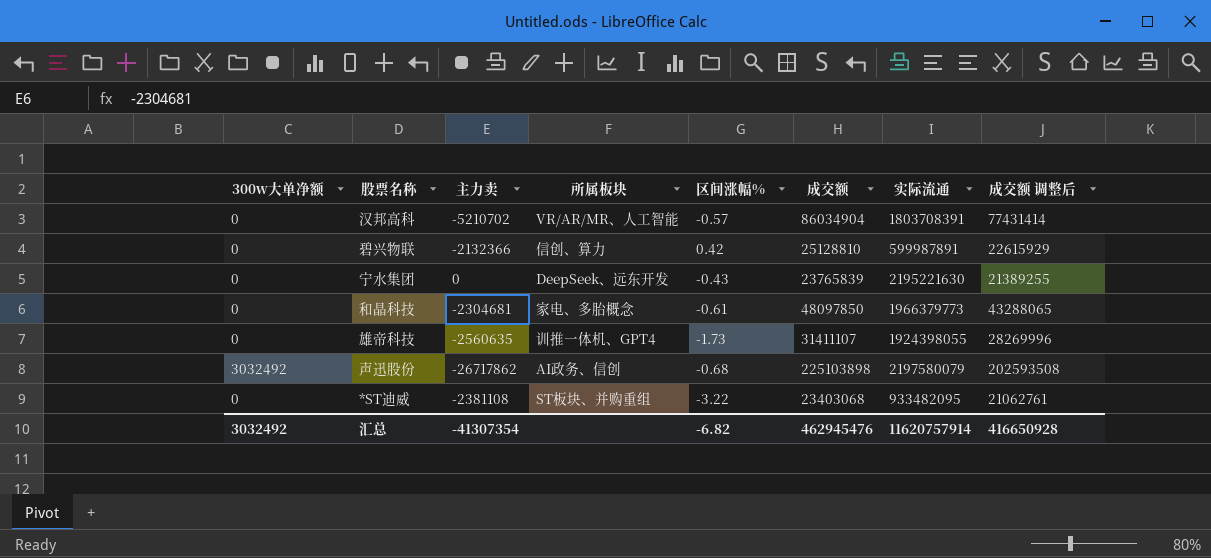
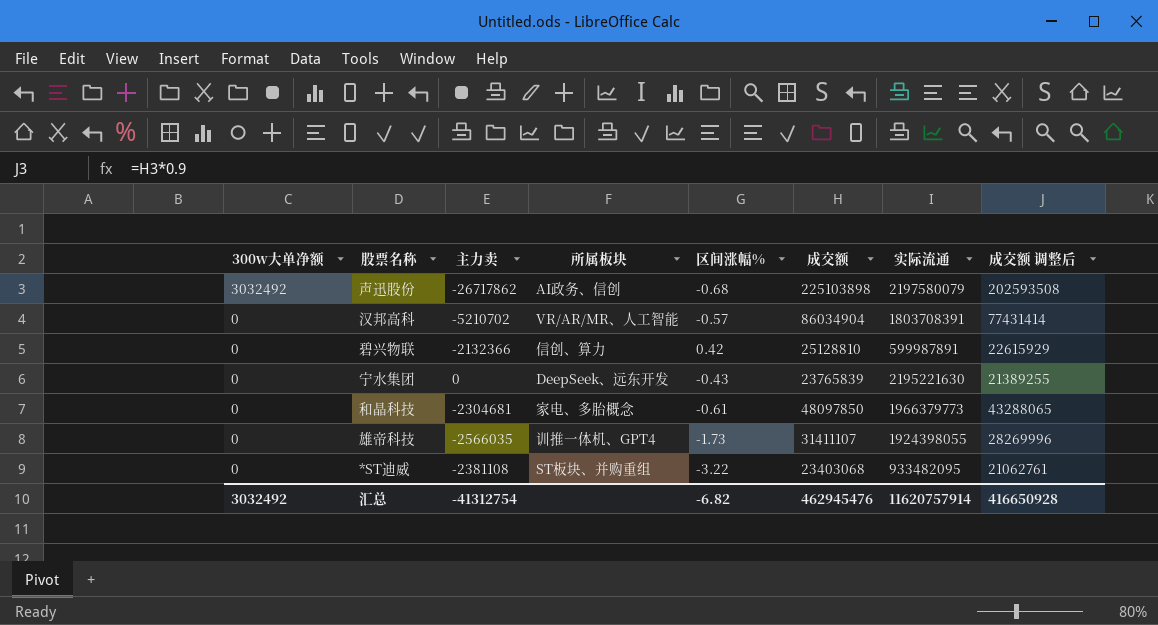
row order: none -> 300w大单净额 descending
雄帝科技 | 主力卖: -2560635 -> -2566035
汇总 | 主力卖: -41307354 -> -41312754

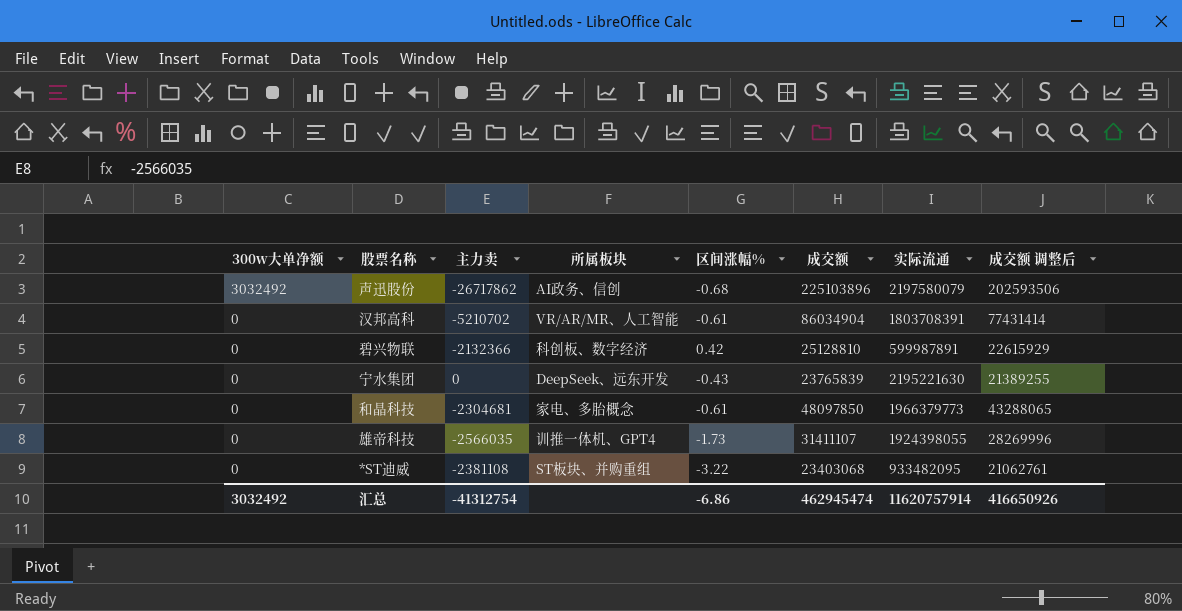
声迅股份 | 成交额: 225103898 -> 225103896
声迅股份 | 成交额 调整后: 202593508 -> 202593506
汉邦高科 | 区间涨幅%: -0.57 -> -0.61
碧兴物联 | 所属板块: 信创、算力 -> 科创板、数字经济
汇总 | 区间涨幅%: -6.82 -> -6.86
汇总 | 成交额: 462945476 -> 462945474
汇总 | 成交额 调整后: 416650928 -> 416650926

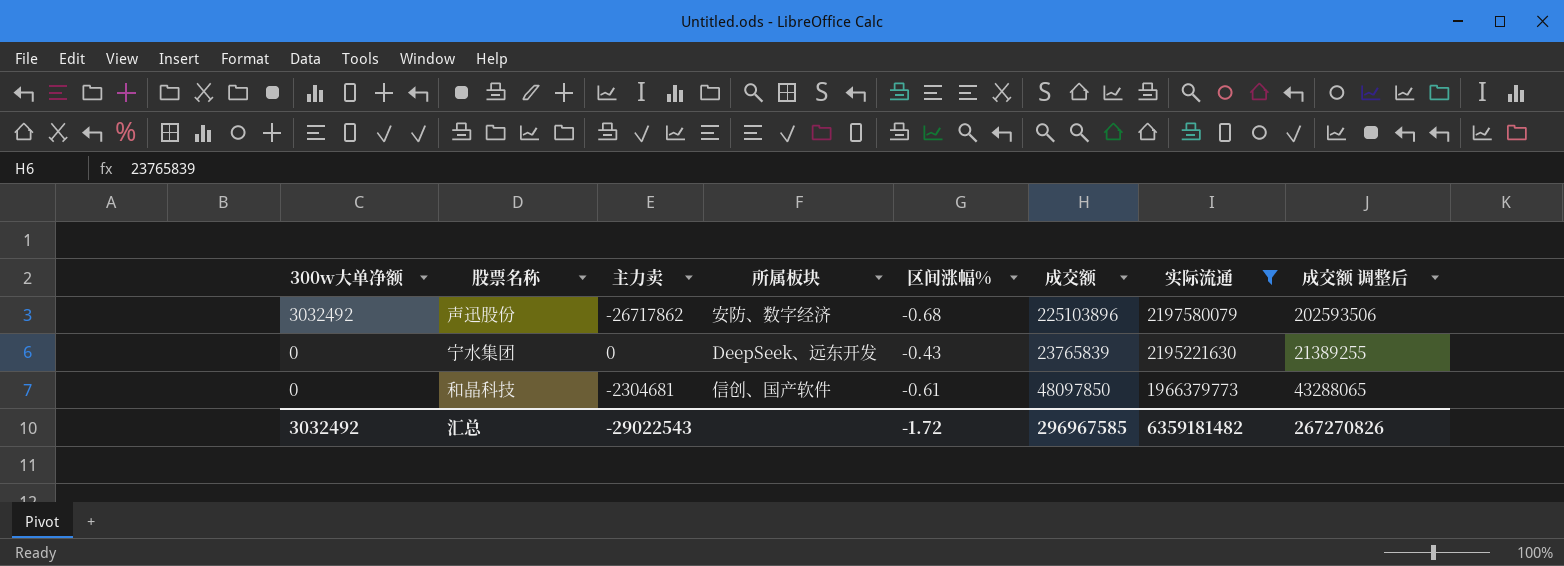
filter: none -> 实际流通 >= 1966379773
声迅股份 | 所属板块: AI政务、信创 -> 安防、数字经济
和晶科技 | 所属板块: 家电、多胎概念 -> 信创、国产软件
汇总 | 主力卖: -41312754 -> -29022543
汇总 | 区间涨幅%: -6.86 -> -1.72
汇总 | 成交额: 462945474 -> 296967585
汇总 | 实际流通: 11620757914 -> 6359181482
汇总 | 成交额 调整后: 416650926 -> 267270826

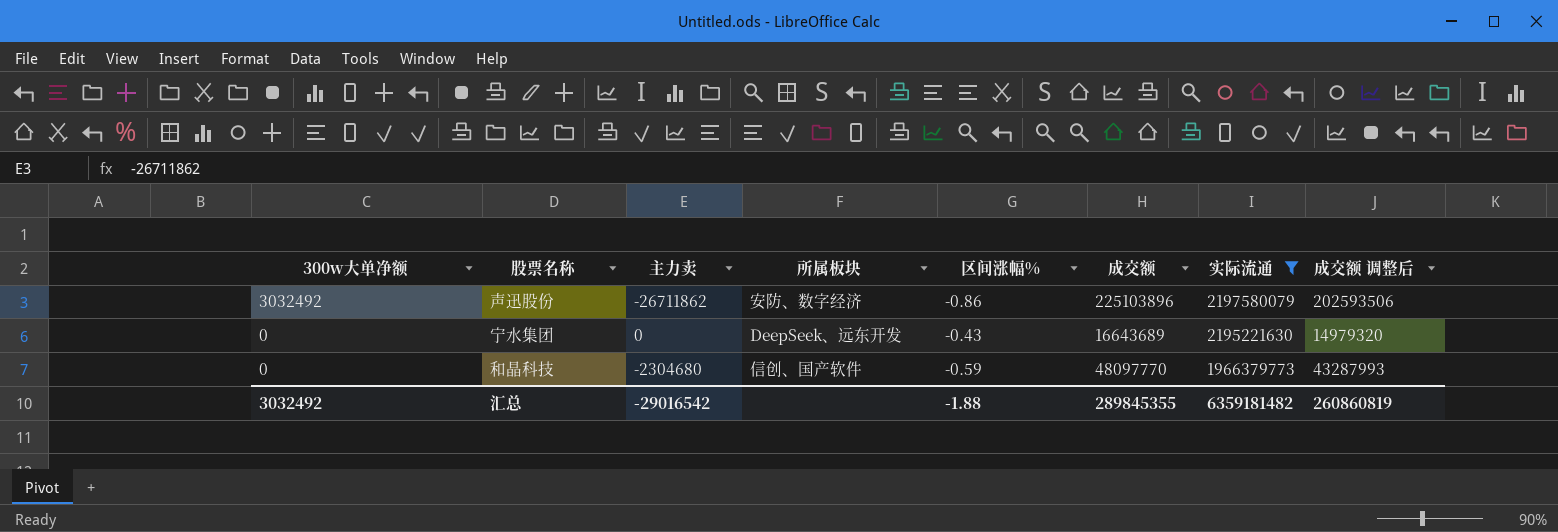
声迅股份 | 主力卖: -26717862 -> -26711862
声迅股份 | 区间涨幅%: -0.68 -> -0.86
宁水集团 | 成交额: 23765839 -> 16643689
宁水集团 | 成交额 调整后: 21389255 -> 14979320
和晶科技 | 主力卖: -2304681 -> -2304680
和晶科技 | 区间涨幅%: -0.61 -> -0.59
和晶科技 | 成交额: 48097850 -> 48097770
和晶科技 | 成交额 调整后: 43288065 -> 43287993
汇总 | 主力卖: -29022543 -> -29016542
汇总 | 区间涨幅%: -1.72 -> -1.88
汇总 | 成交额: 296967585 -> 289845355
汇总 | 成交额 调整后: 267270826 -> 260860819

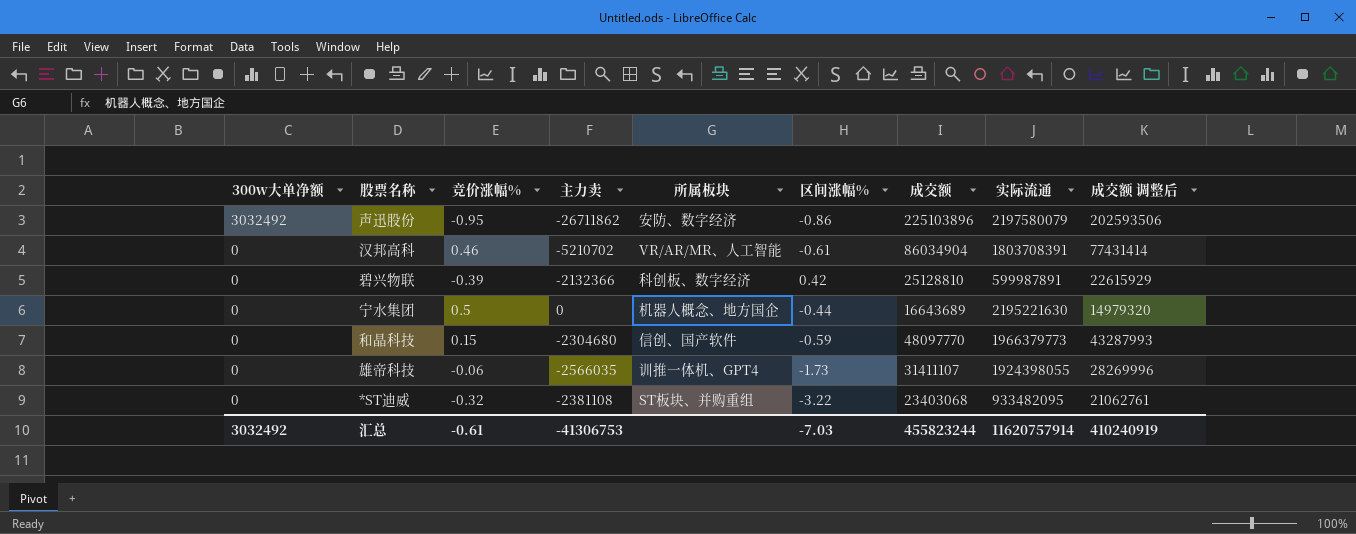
filter: 实际流通 >= 1966379773 -> none
column 竞价涨幅% | position: none -> 3
宁水集团 | 所属板块: DeepSeek、远东开发 -> 机器人概念、地方国企
宁水集团 | 区间涨幅%: -0.43 -> -0.44
汇总 | 主力卖: -29016542 -> -41306753
汇总 | 区间涨幅%: -1.88 -> -7.03
汇总 | 成交额: 289845355 -> 455823244
汇总 | 实际流通: 6359181482 -> 11620757914
汇总 | 成交额 调整后: 260860819 -> 410240919

